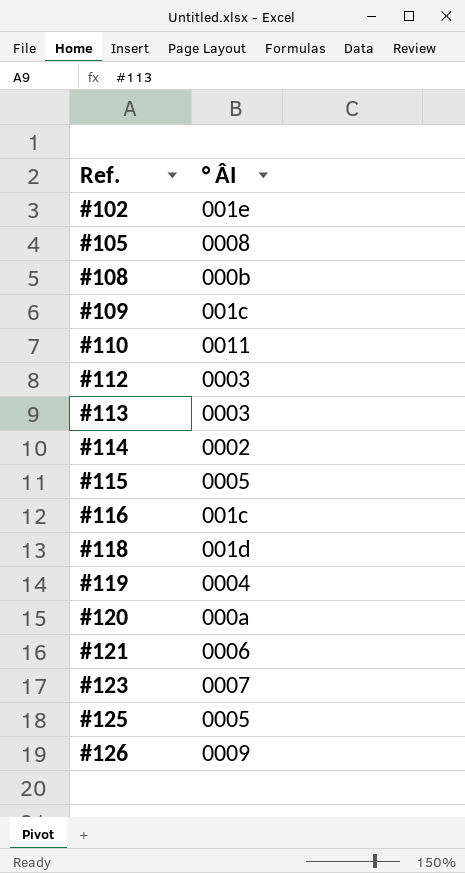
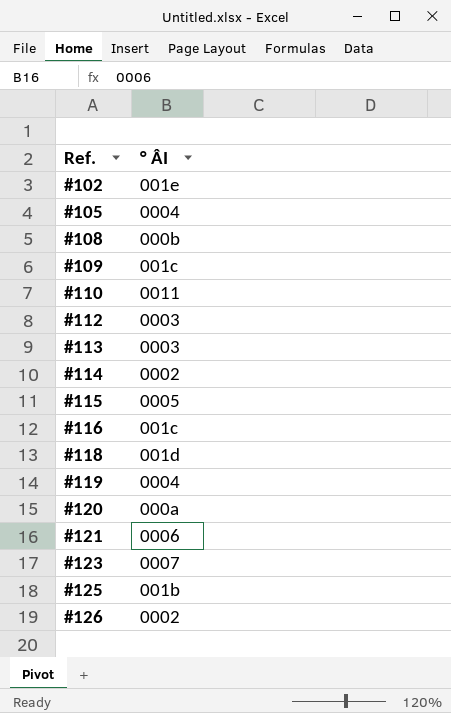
#105 | ° ÂI: 0008 -> 0004
#125 | ° ÂI: 0005 -> 001b
#126 | ° ÂI: 0009 -> 0002

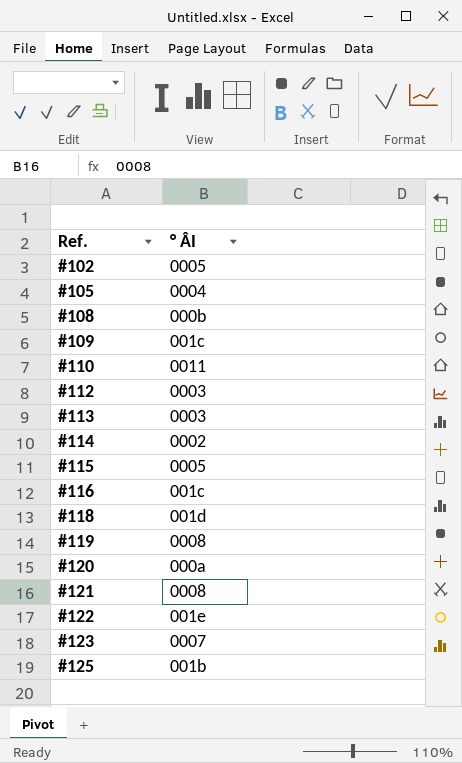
row #126: 0002 -> none
#102 | ° ÂI: 001e -> 0005
#119 | ° ÂI: 0004 -> 0008
#121 | ° ÂI: 0006 -> 0008
row #122: none -> 001e

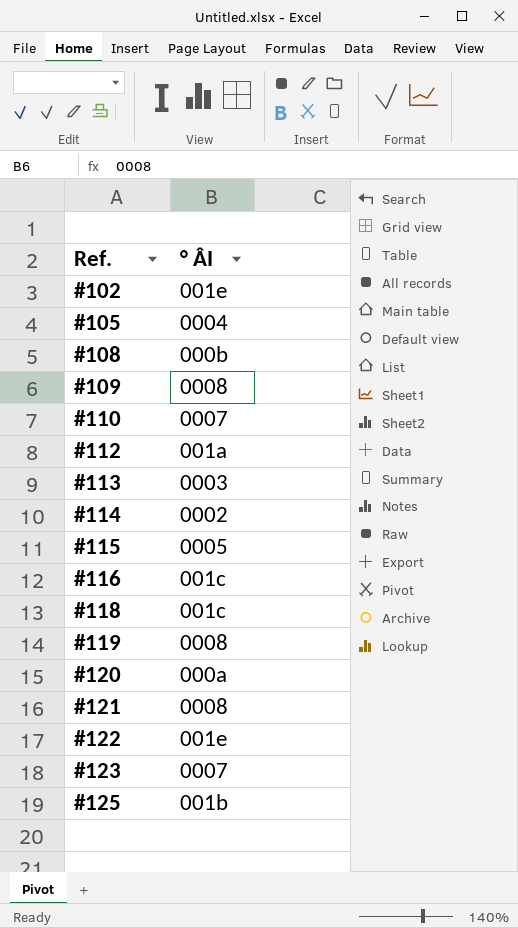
#102 | ° ÂI: 0005 -> 001e
#109 | ° ÂI: 001c -> 0008
#110 | ° ÂI: 0011 -> 0007
#112 | ° ÂI: 0003 -> 001a
#118 | ° ÂI: 001d -> 001c

